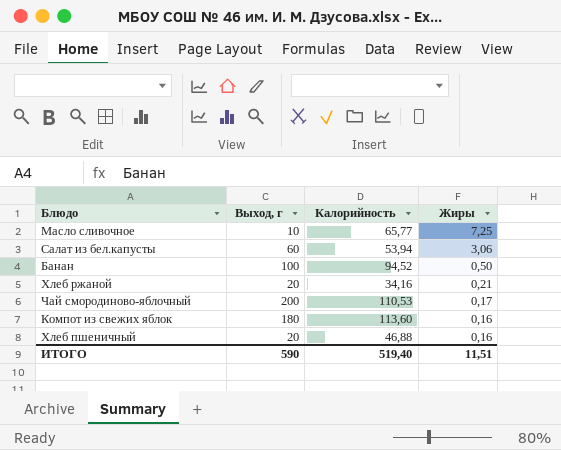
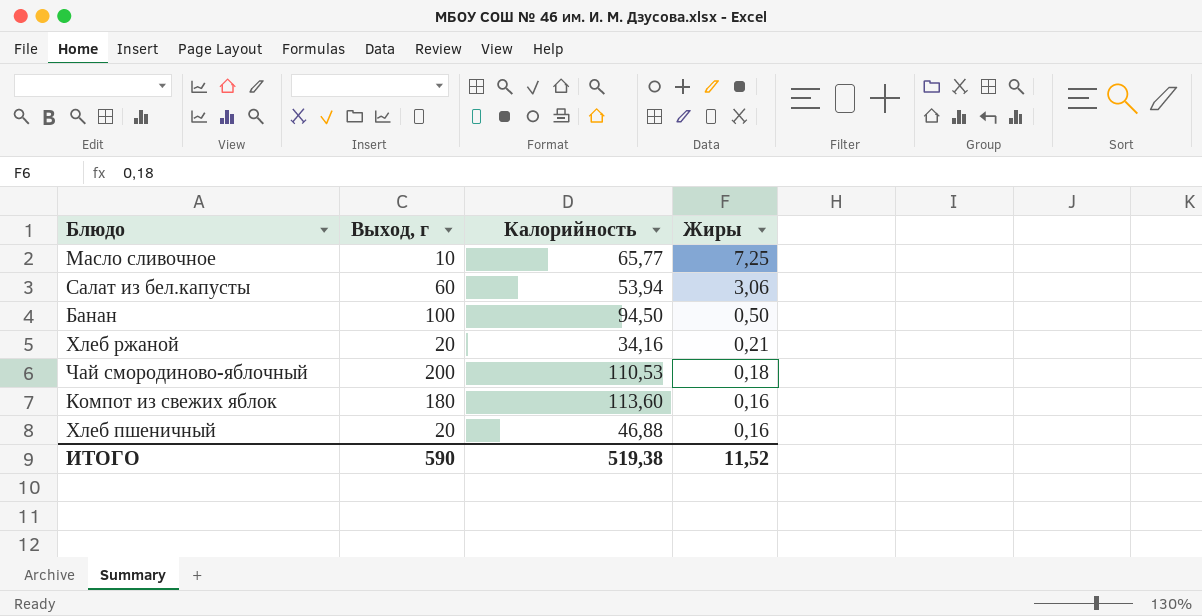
Банан | Калорийность: 94,52 -> 94,50
Чай смородиново-яблочный | Жиры: 0,17 -> 0,18
ИТОГО | Калорийность: 519,40 -> 519,38
ИТОГО | Жиры: 11,51 -> 11,52

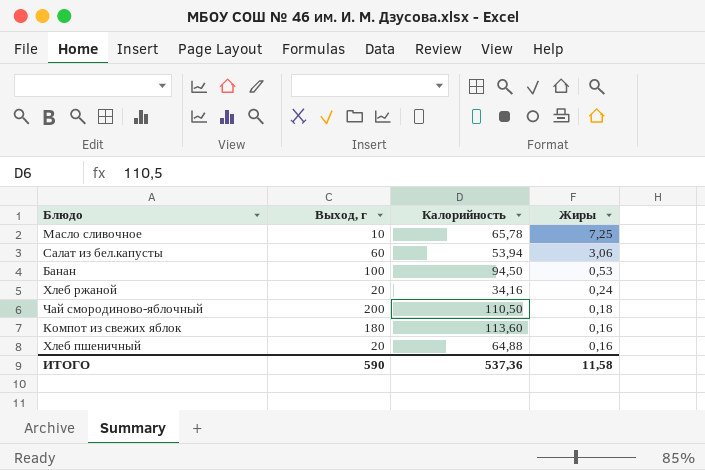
Масло сливочное | Калорийность: 65,77 -> 65,78
Банан | Жиры: 0,50 -> 0,53
Хлеб ржаной | Жиры: 0,21 -> 0,24
Чай смородиново-яблочный | Калорийность: 110,53 -> 110,50
Хлеб пшеничный | Калорийность: 46,88 -> 64,88
ИТОГО | Калорийность: 519,38 -> 537,36
ИТОГО | Жиры: 11,52 -> 11,58

